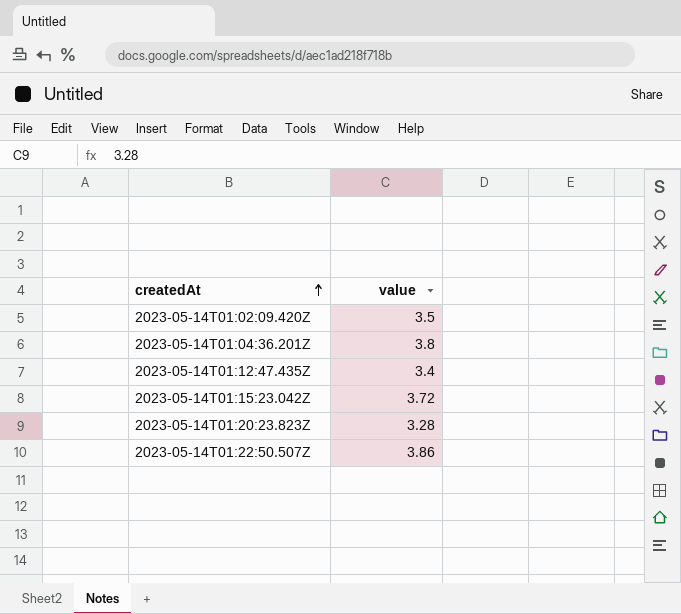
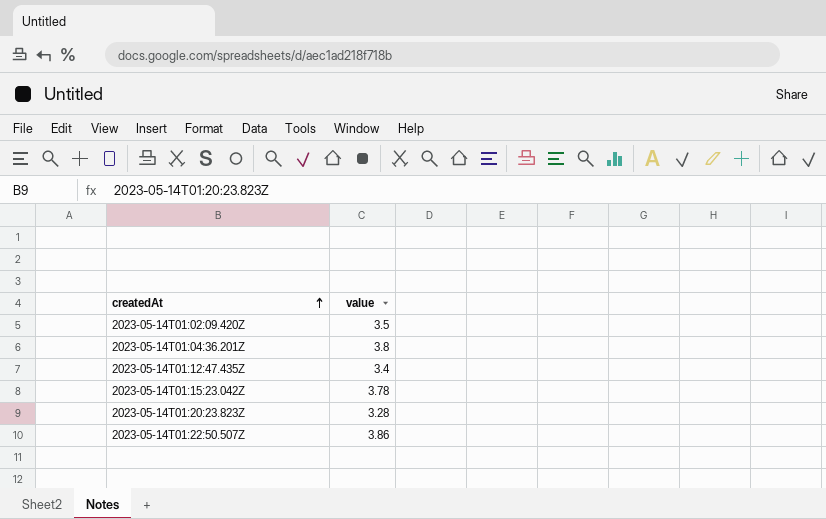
2023-05-14T01:15:23.042Z | value: 3.72 -> 3.78

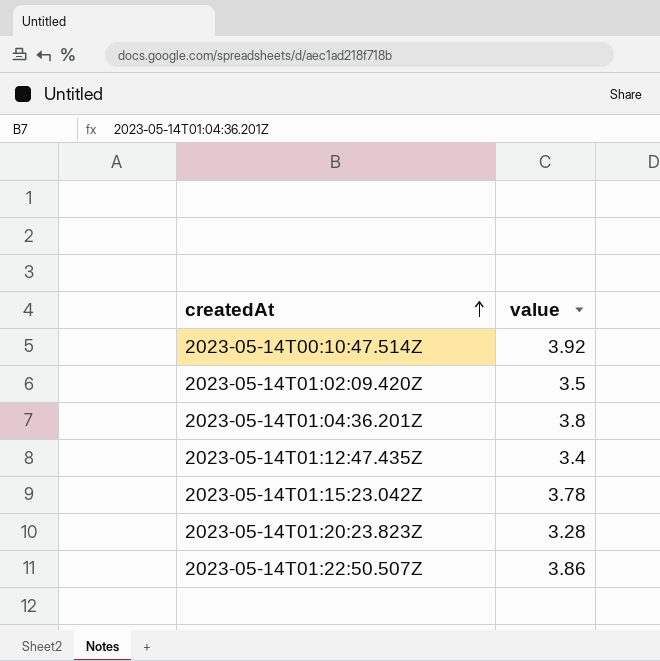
row 2023-05-14T00:10:47.514Z: none -> 3.92

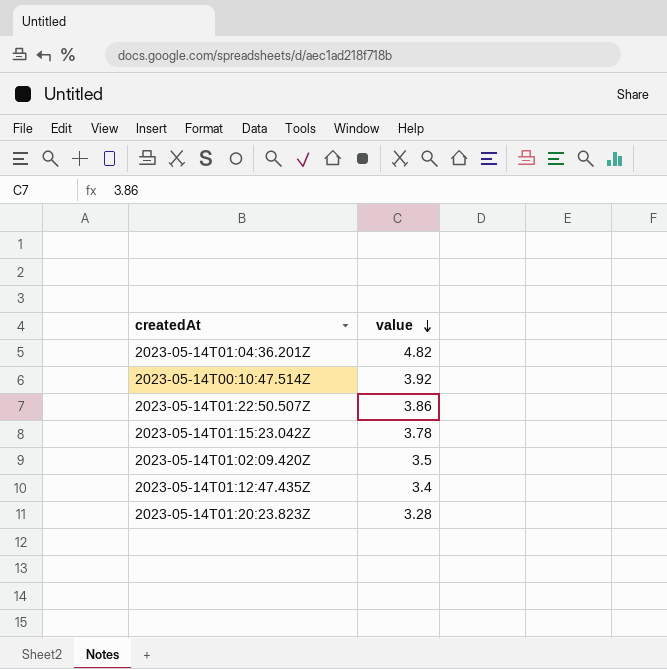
row order: createdAt ascending -> value descending
2023-05-14T01:04:36.201Z | value: 3.8 -> 4.82

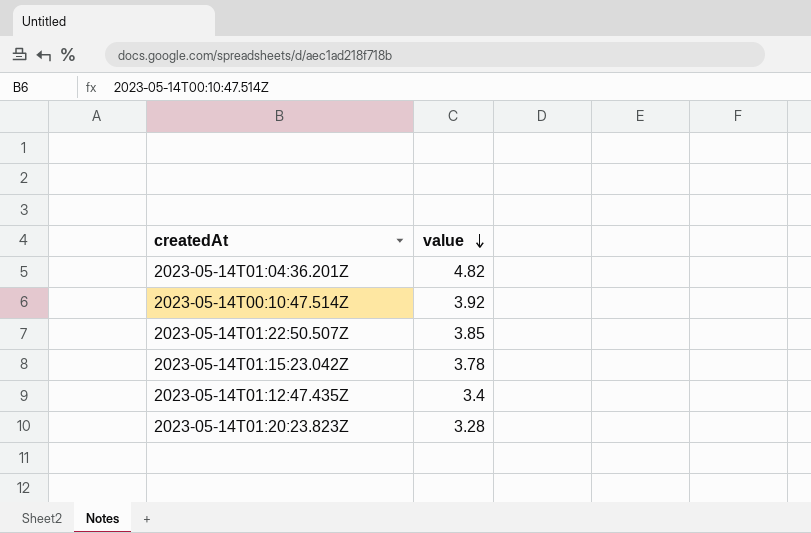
row 2023-05-14T01:02:09.420Z: 3.5 -> none
2023-05-14T01:22:50.507Z | value: 3.86 -> 3.85

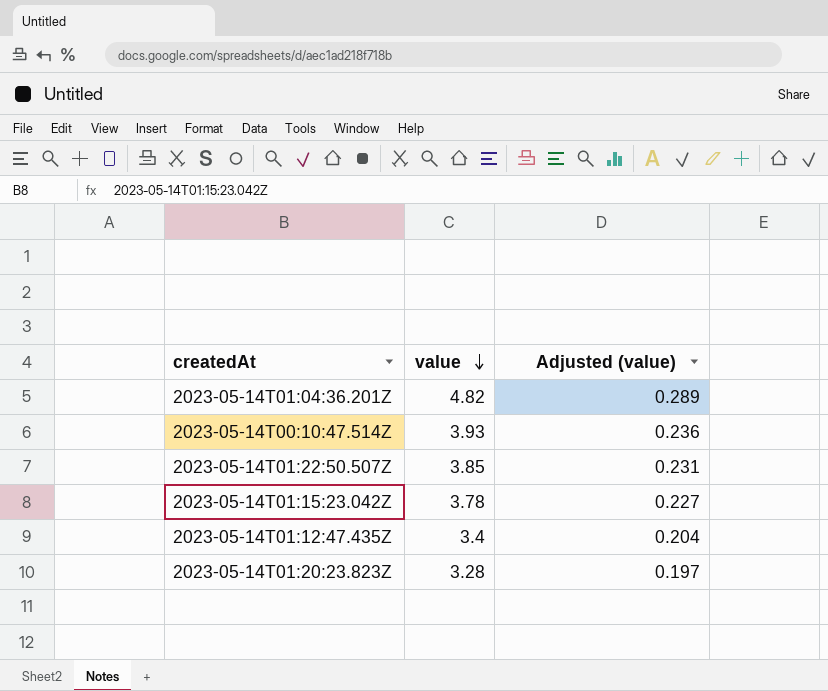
column Adjusted (value) | formula: none -> [value] * 0.06
2023-05-14T00:10:47.514Z | value: 3.92 -> 3.93

